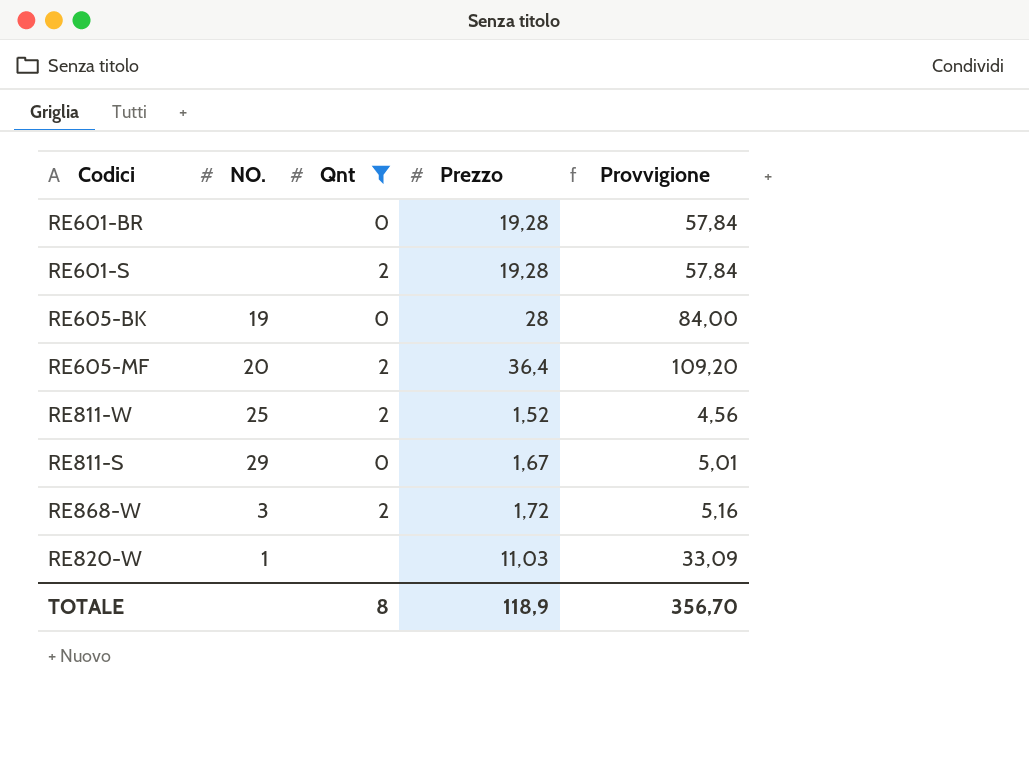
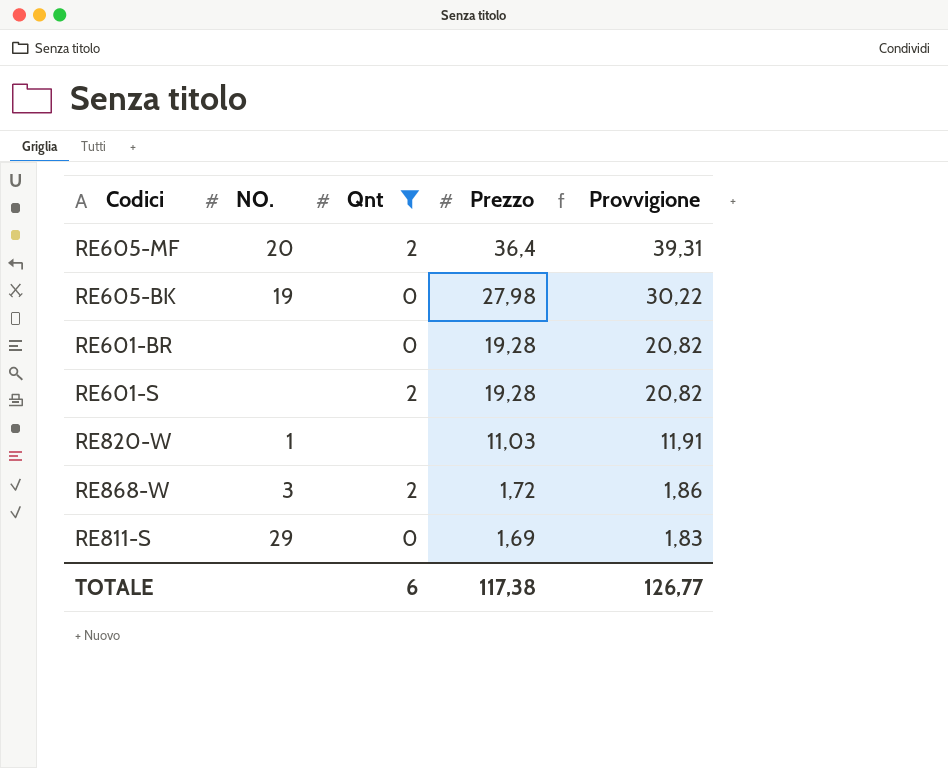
row order: none -> Prezzo descending
column Provvigione | formula: [Prezzo] * 3 -> [Prezzo] * 1,08
row RE811-W: 25 | 2 | 1,52 | 4,56 -> none
RE605-BK | Prezzo: 28 -> 27,98
RE811-S | Prezzo: 1,67 -> 1,69
TOTALE | Qnt: 8 -> 6
TOTALE | Prezzo: 118,9 -> 117,38
TOTALE | Provvigione: 356,70 -> 126,77

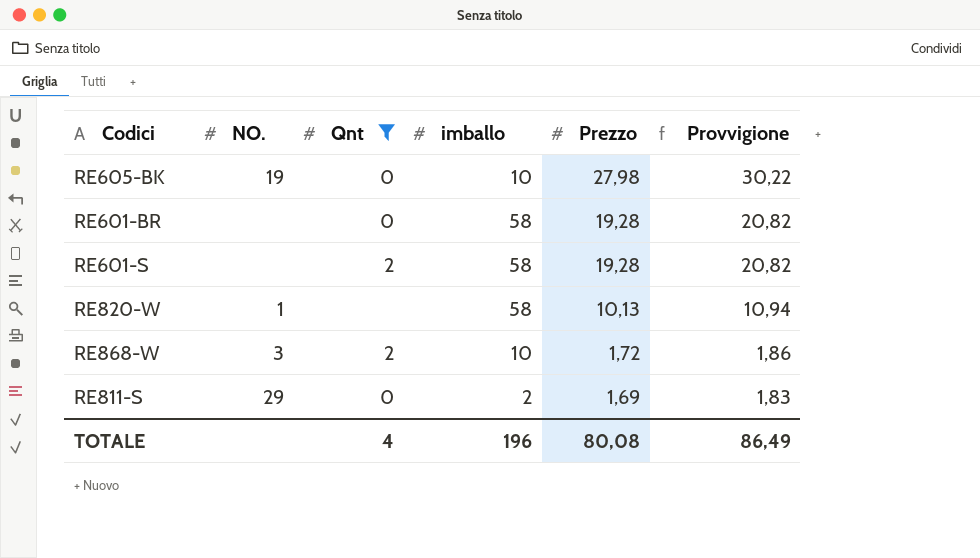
column imballo | position: none -> 4
row RE605-MF: 20 | 2 | 36,4 | 39,31 -> none
RE820-W | Prezzo: 11,03 -> 10,13
RE820-W | Provvigione: 11,91 -> 10,94
TOTALE | Qnt: 6 -> 4
TOTALE | Prezzo: 117,38 -> 80,08
TOTALE | Provvigione: 126,77 -> 86,49

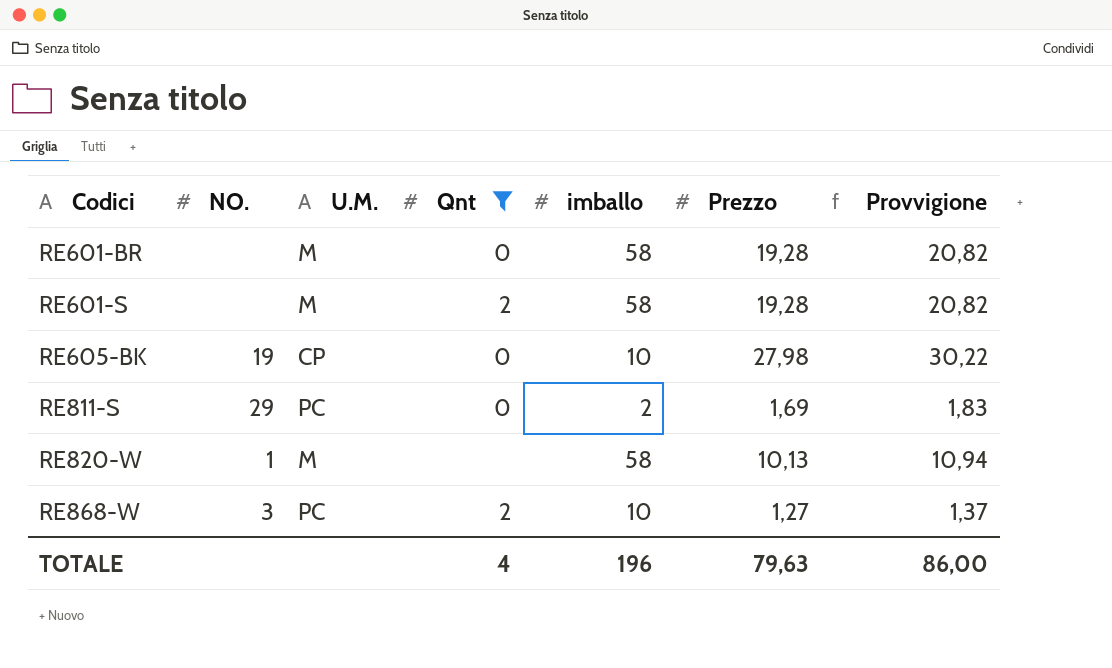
row order: Prezzo descending -> Codici ascending
column U.M. | position: none -> 3
RE868-W | Prezzo: 1,72 -> 1,27
RE868-W | Provvigione: 1,86 -> 1,37
TOTALE | Prezzo: 80,08 -> 79,63
TOTALE | Provvigione: 86,49 -> 86,00

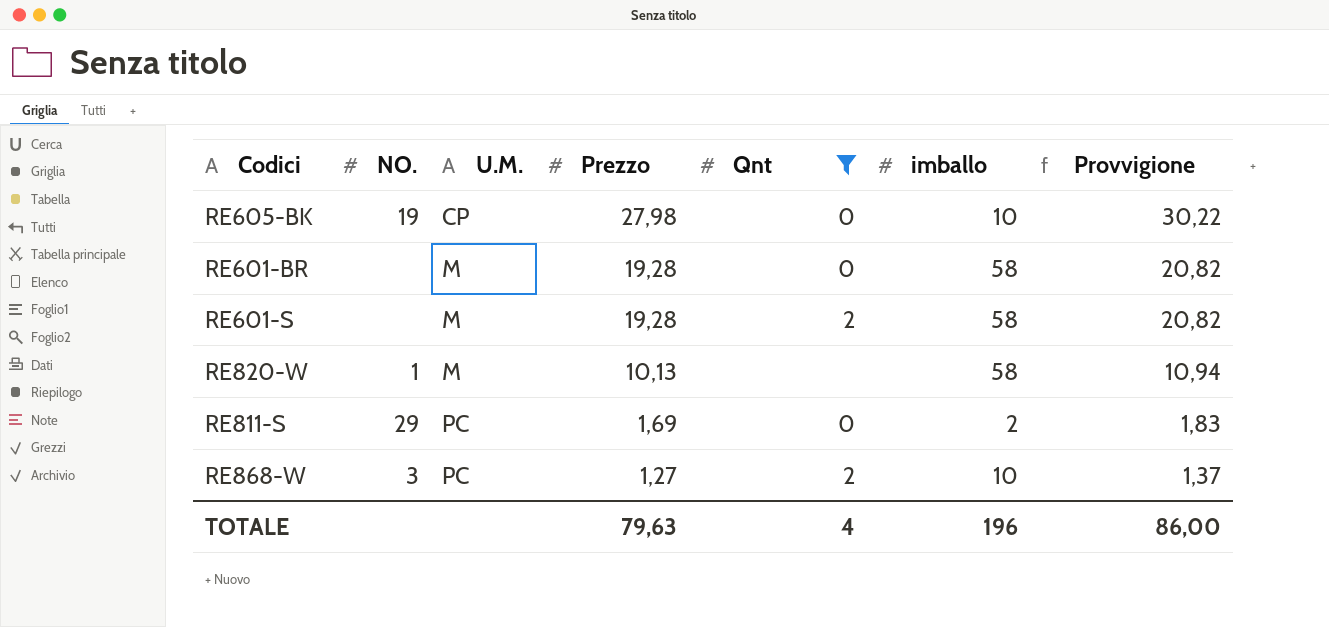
row order: Codici ascending -> U.M. ascending
column Prezzo | position: 6 -> 4

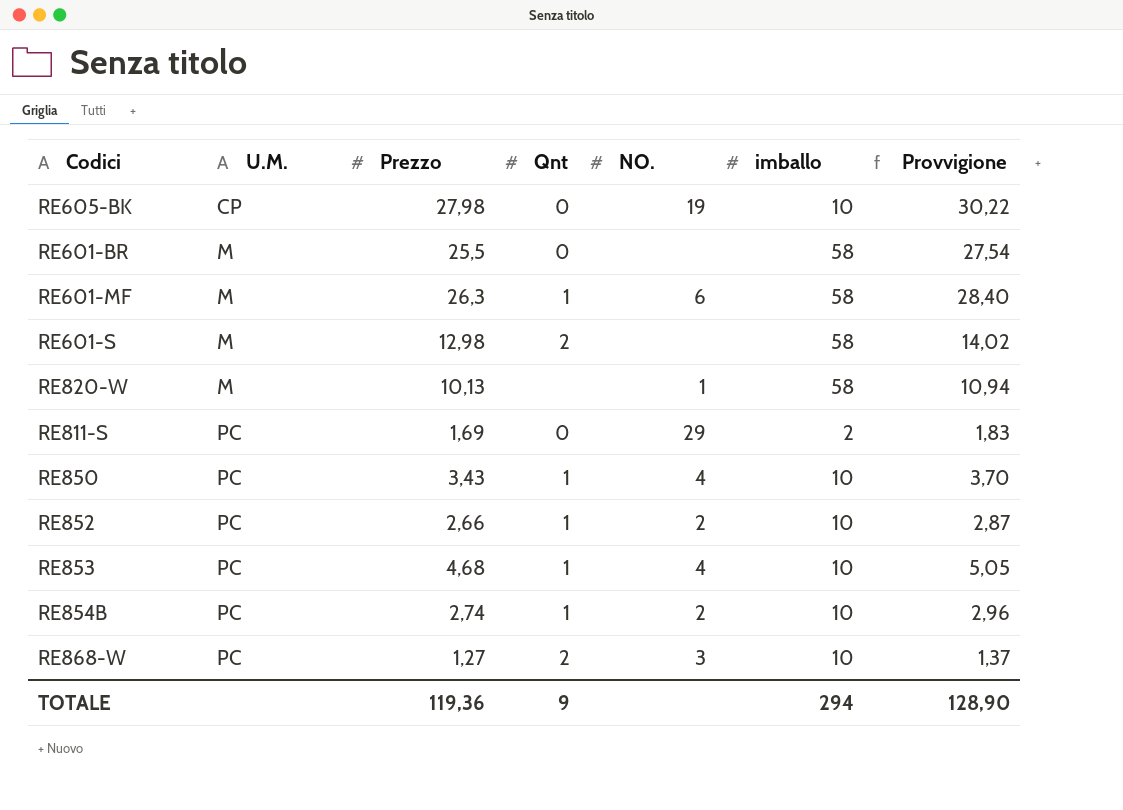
filter: Qnt != 1 -> none
column NO. | position: 2 -> 5
RE601-BR | Prezzo: 19,28 -> 25,5
RE601-BR | Provvigione: 20,82 -> 27,54
RE601-S | Prezzo: 19,28 -> 12,98
RE601-S | Provvigione: 20,82 -> 14,02
TOTALE | Prezzo: 79,63 -> 119,36
TOTALE | Qnt: 4 -> 9
TOTALE | imballo: 196 -> 294
TOTALE | Provvigione: 86,00 -> 128,90

